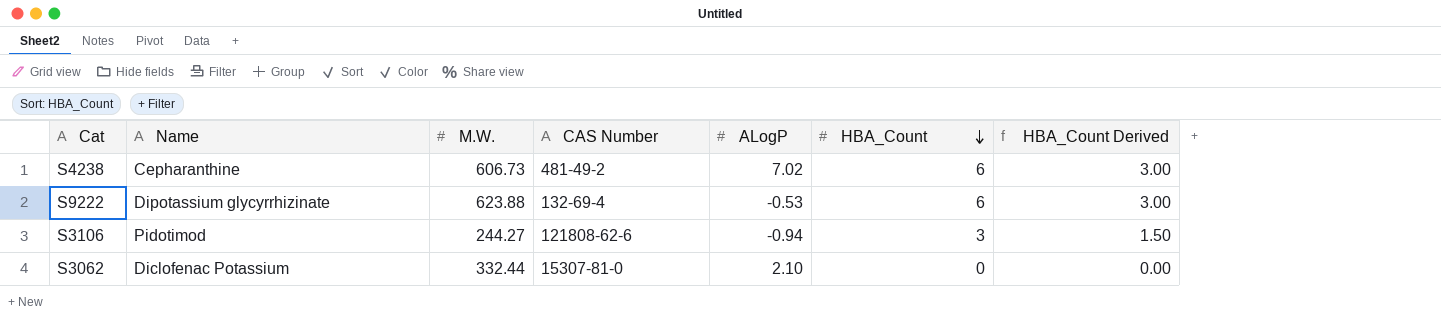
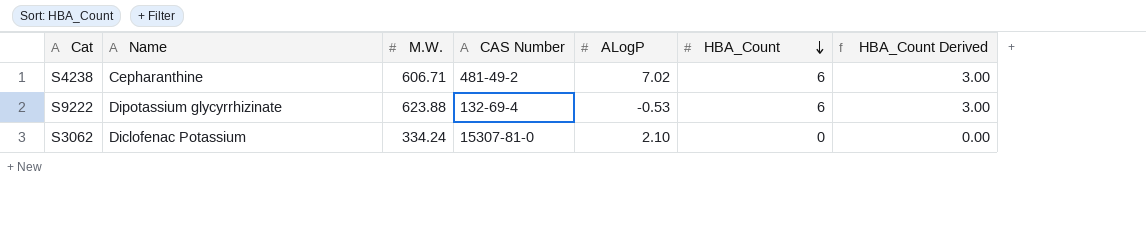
row S3106: Pidotimod | 244.27 | 121808-62-6 | -0.94 | 3 | 1.50 -> none
S4238 | M.W.: 606.73 -> 606.71
S3062 | M.W.: 332.44 -> 334.24

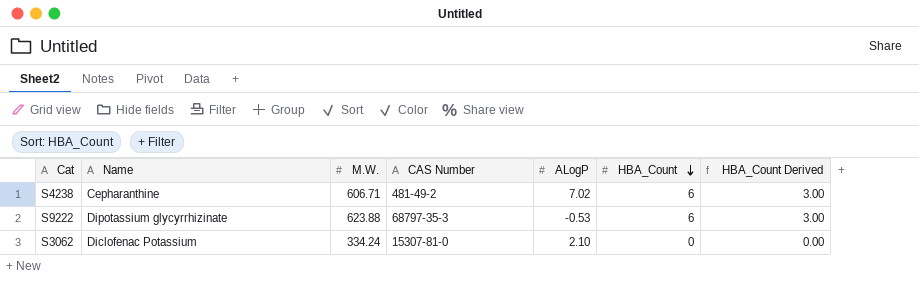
S9222 | CAS Number: 132-69-4 -> 68797-35-3

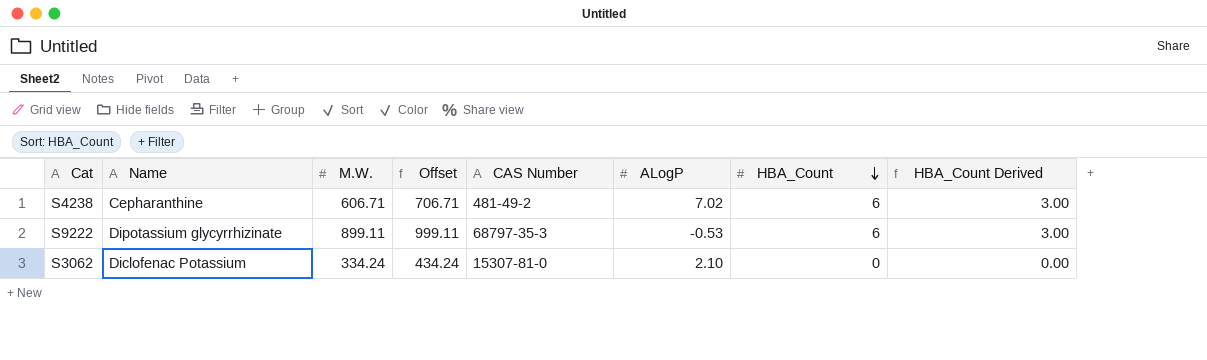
column Offset | formula: none -> [M.W.] + 100
S9222 | M.W.: 623.88 -> 899.11

